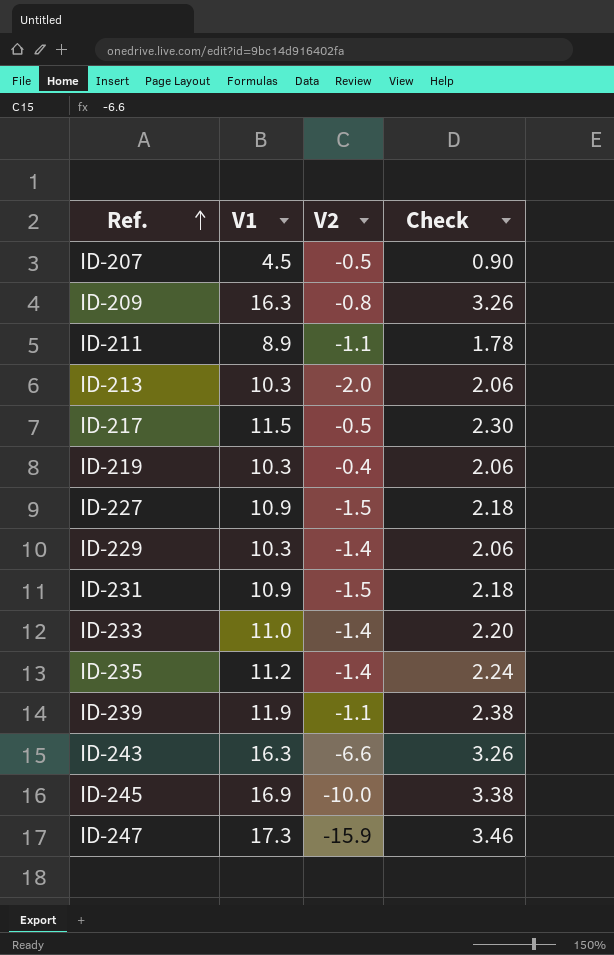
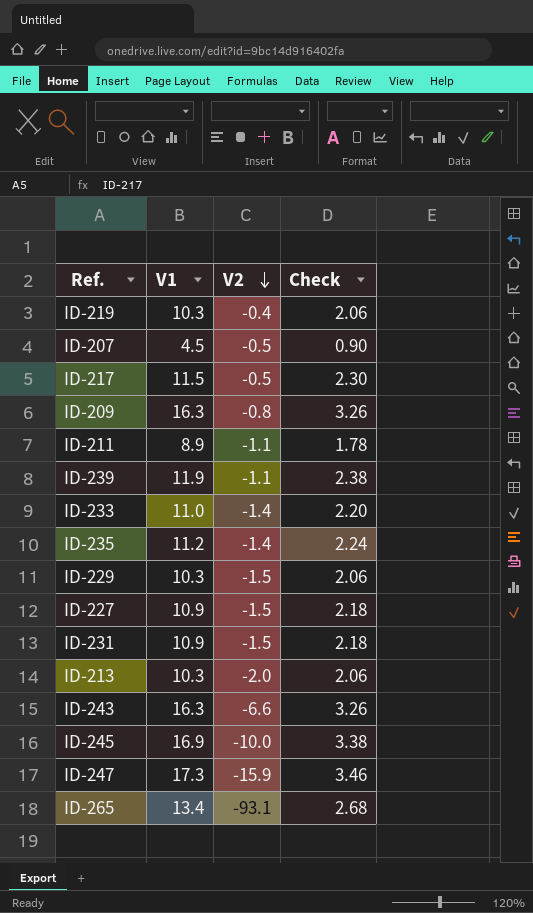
row order: Ref. ascending -> V2 descending
ID-229 | V2: -1.4 -> -1.5
row ID-265: none -> 13.4 | -93.1 | 2.68

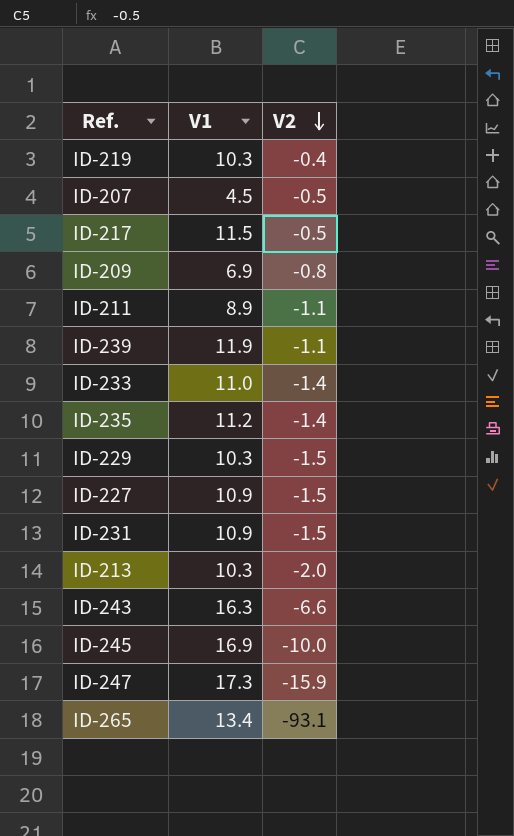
column Check | formula: [V1] * 0.2 -> none
ID-209 | V1: 16.3 -> 6.9

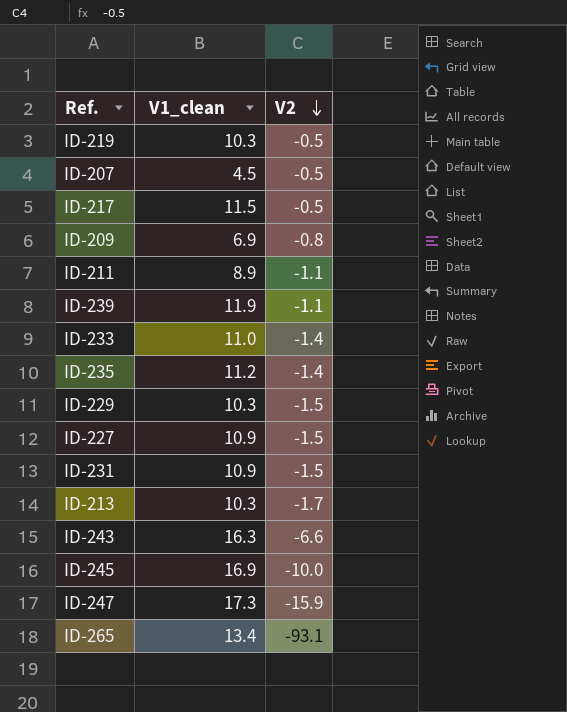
column name: V1 -> V1_clean
ID-219 | V2: -0.4 -> -0.5
ID-213 | V2: -2.0 -> -1.7

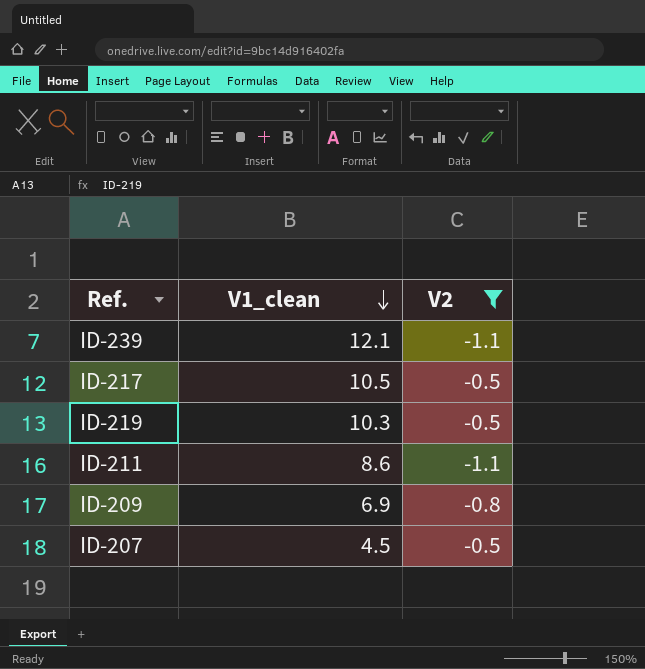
filter: none -> V2 >= -1.1
row order: V2 descending -> V1_clean descending
ID-239 | V1_clean: 11.9 -> 12.1
ID-217 | V1_clean: 11.5 -> 10.5
ID-211 | V1_clean: 8.9 -> 8.6

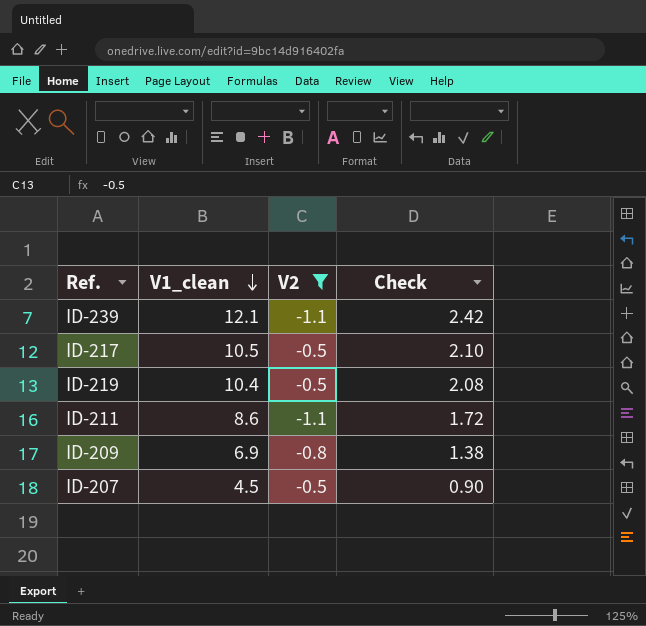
column Check | formula: none -> [V1_clean] * 0.2
ID-219 | V1_clean: 10.3 -> 10.4

